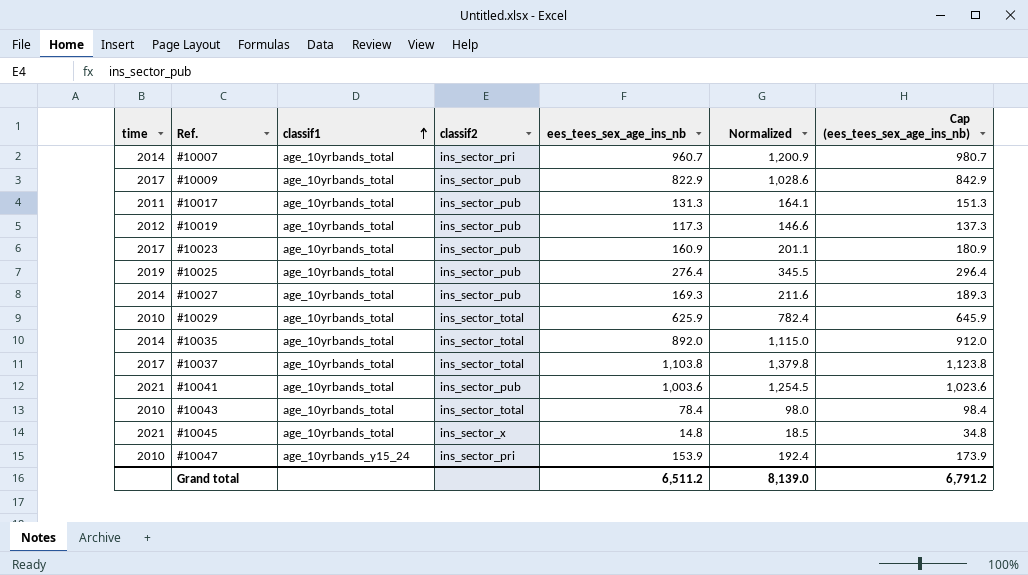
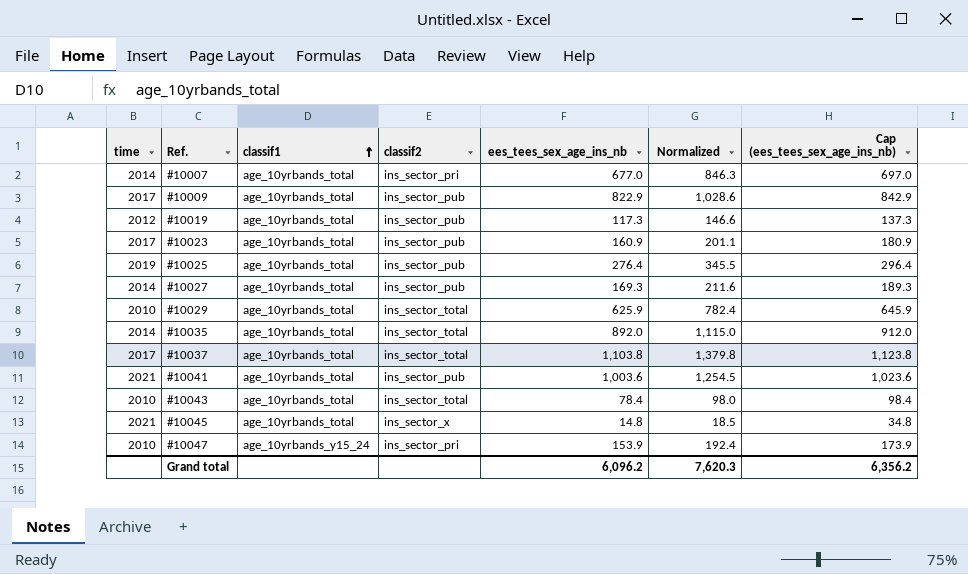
row #10017: 2011 | age_10yrbands_total | ins_sector_pub | 131.3 | 164.1 | 151.3 -> none
#10007 | ees_tees_sex_age_ins_nb: 960.7 -> 677.0
#10007 | Normalized: 1,200.9 -> 846.3
#10007 | Cap (ees_tees_sex_age_ins_nb): 980.7 -> 697.0
Grand total | ees_tees_sex_age_ins_nb: 6,511.2 -> 6,096.2
Grand total | Normalized: 8,139.0 -> 7,620.3
Grand total | Cap (ees_tees_sex_age_ins_nb): 6,791.2 -> 6,356.2

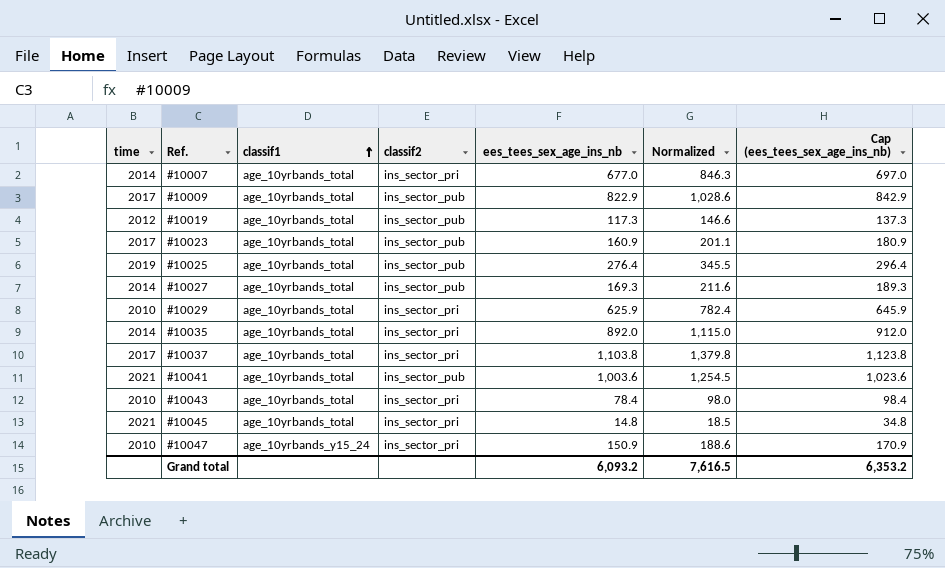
#10029 | classif2: ins_sector_total -> ins_sector_pri
#10035 | classif2: ins_sector_total -> ins_sector_pri
#10037 | classif2: ins_sector_total -> ins_sector_pri
#10043 | classif2: ins_sector_total -> ins_sector_pri
#10045 | classif2: ins_sector_x -> ins_sector_pri
#10047 | ees_tees_sex_age_ins_nb: 153.9 -> 150.9
#10047 | Normalized: 192.4 -> 188.6
#10047 | Cap (ees_tees_sex_age_ins_nb): 173.9 -> 170.9
Grand total | ees_tees_sex_age_ins_nb: 6,096.2 -> 6,093.2
Grand total | Normalized: 7,620.3 -> 7,616.5
Grand total | Cap (ees_tees_sex_age_ins_nb): 6,356.2 -> 6,353.2

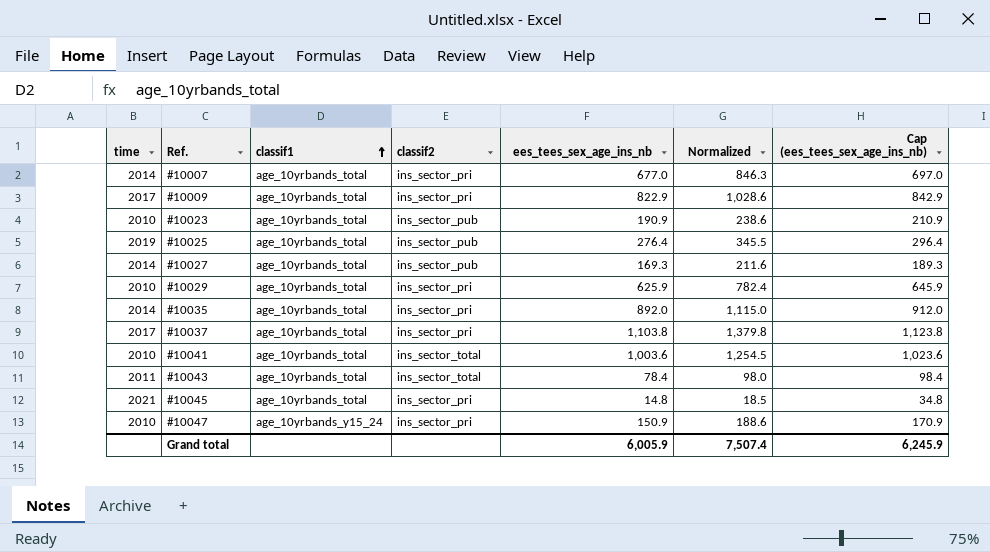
row #10019: 2012 | age_10yrbands_total | ins_sector_pub | 117.3 | 146.6 | 137.3 -> none
#10009 | classif2: ins_sector_pub -> ins_sector_pri
#10023 | time: 2017 -> 2010
#10023 | ees_tees_sex_age_ins_nb: 160.9 -> 190.9
#10023 | Normalized: 201.1 -> 238.6
#10023 | Cap (ees_tees_sex_age_ins_nb): 180.9 -> 210.9
#10041 | time: 2021 -> 2010
#10041 | classif2: ins_sector_pub -> ins_sector_total
#10043 | time: 2010 -> 2011
#10043 | classif2: ins_sector_pri -> ins_sector_total
Grand total | ees_tees_sex_age_ins_nb: 6,093.2 -> 6,005.9
Grand total | Normalized: 7,616.5 -> 7,507.4
Grand total | Cap (ees_tees_sex_age_ins_nb): 6,353.2 -> 6,245.9

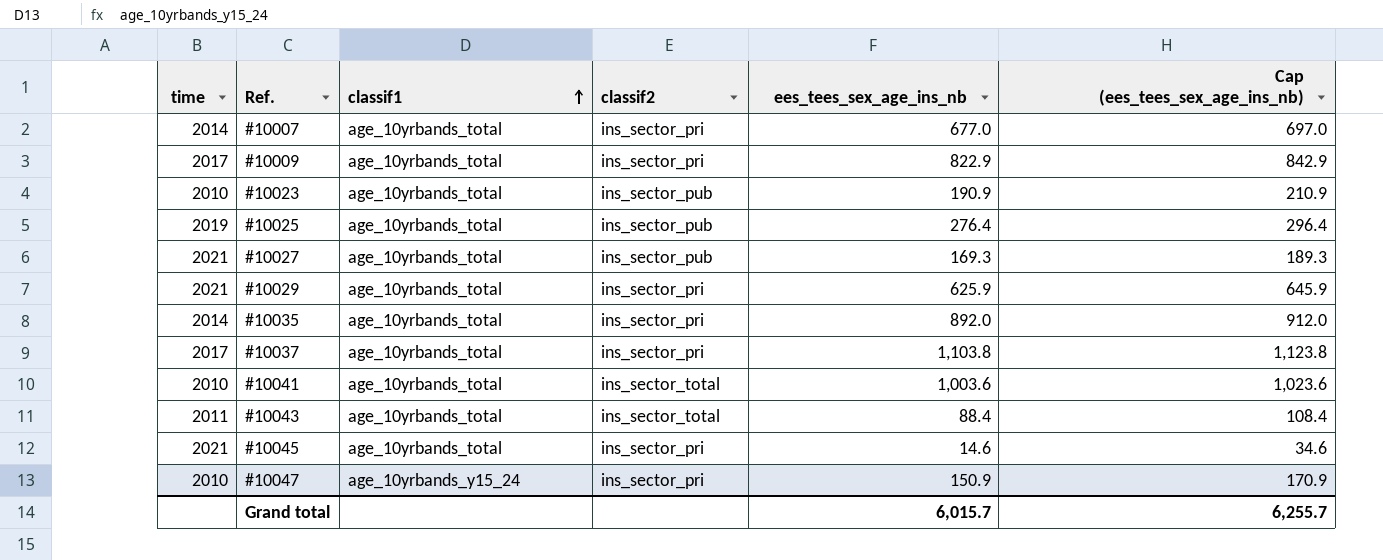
column Normalized | formula: [ees_tees_sex_age_ins_nb] * 1.25 -> none
#10027 | time: 2014 -> 2021
#10029 | time: 2010 -> 2021
#10043 | ees_tees_sex_age_ins_nb: 78.4 -> 88.4
#10043 | Cap (ees_tees_sex_age_ins_nb): 98.4 -> 108.4
#10045 | ees_tees_sex_age_ins_nb: 14.8 -> 14.6
#10045 | Cap (ees_tees_sex_age_ins_nb): 34.8 -> 34.6
Grand total | ees_tees_sex_age_ins_nb: 6,005.9 -> 6,015.7
Grand total | Cap (ees_tees_sex_age_ins_nb): 6,245.9 -> 6,255.7

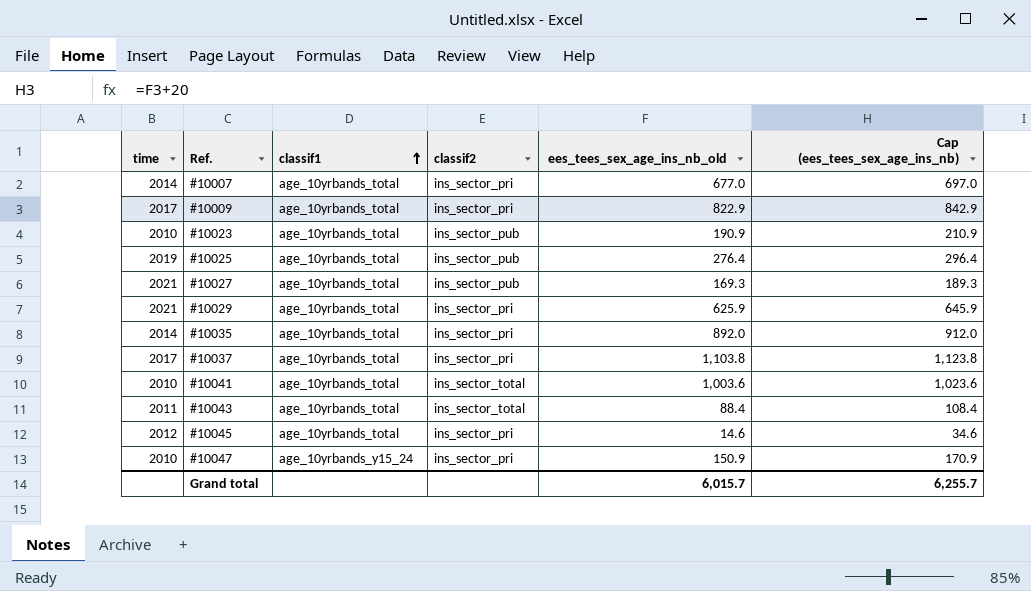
column name: ees_tees_sex_age_ins_nb -> ees_tees_sex_age_ins_nb_old
#10045 | time: 2021 -> 2012

